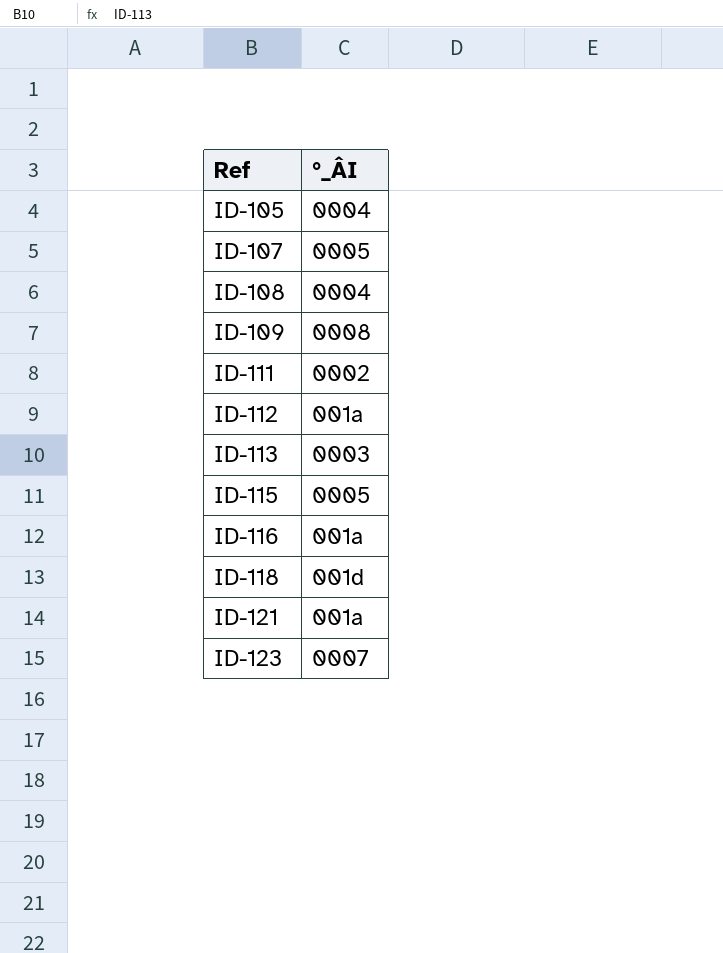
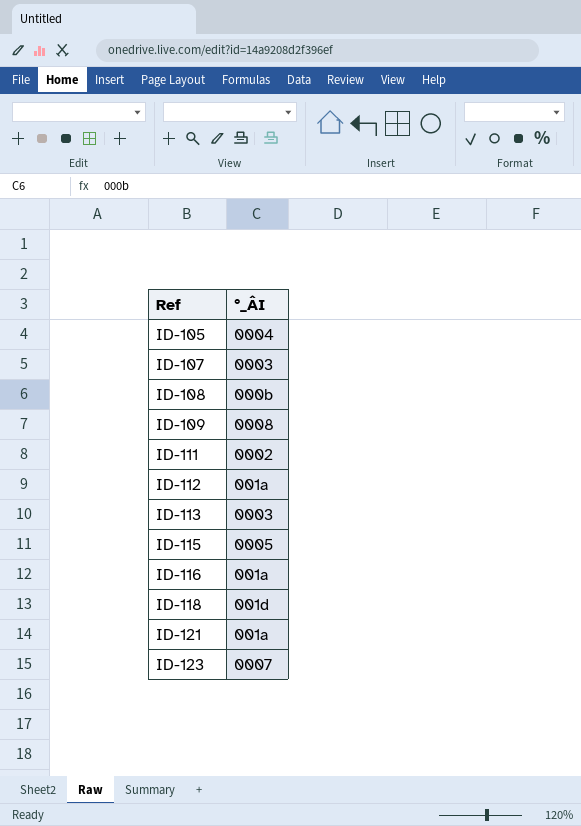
ID-107 | °_ÂI: 0005 -> 0003
ID-108 | °_ÂI: 0004 -> 000b

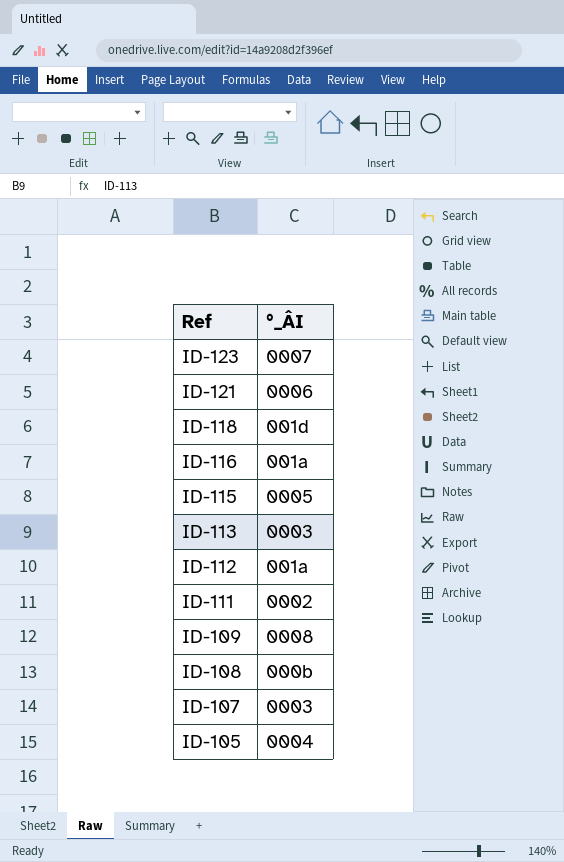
row order: Ref ascending -> Ref descending
ID-121 | °_ÂI: 001a -> 0006

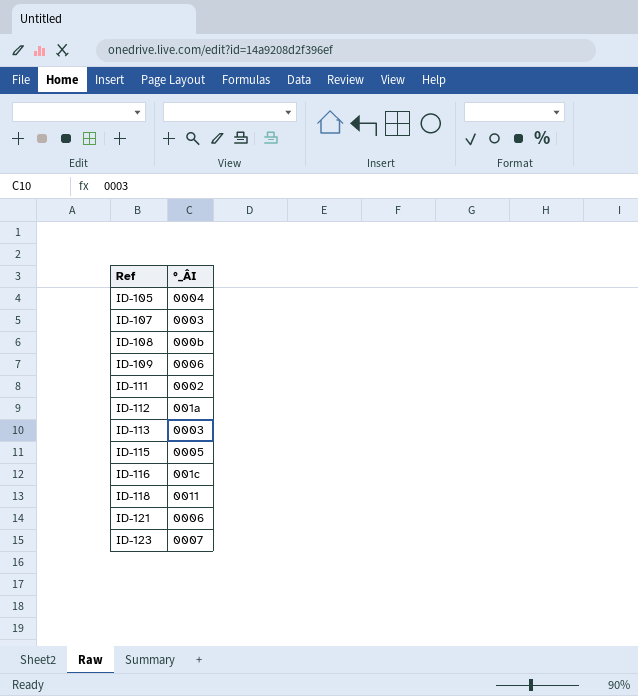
row order: Ref descending -> Ref ascending
ID-109 | °_ÂI: 0008 -> 0006
ID-116 | °_ÂI: 001a -> 001c
ID-118 | °_ÂI: 001d -> 0011

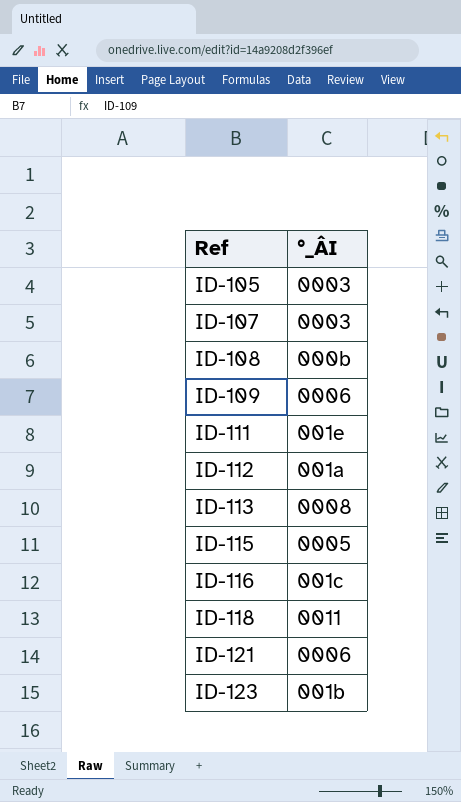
ID-105 | °_ÂI: 0004 -> 0003
ID-111 | °_ÂI: 0002 -> 001e
ID-113 | °_ÂI: 0003 -> 0008
ID-123 | °_ÂI: 0007 -> 001b

